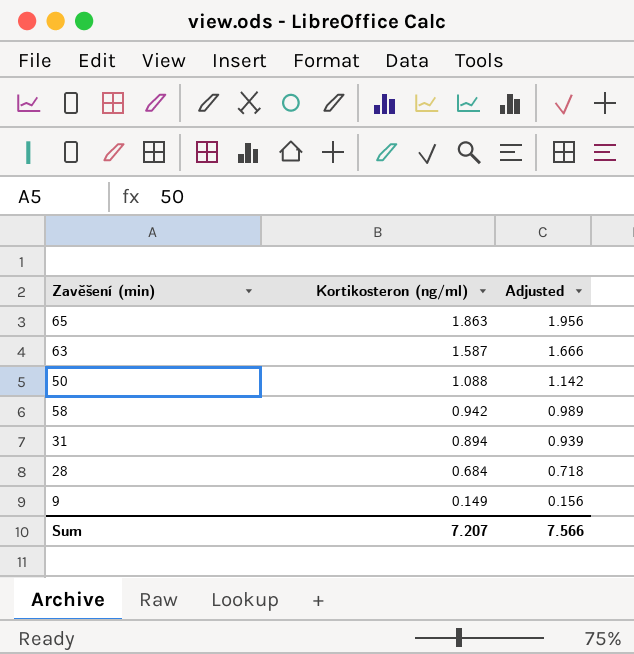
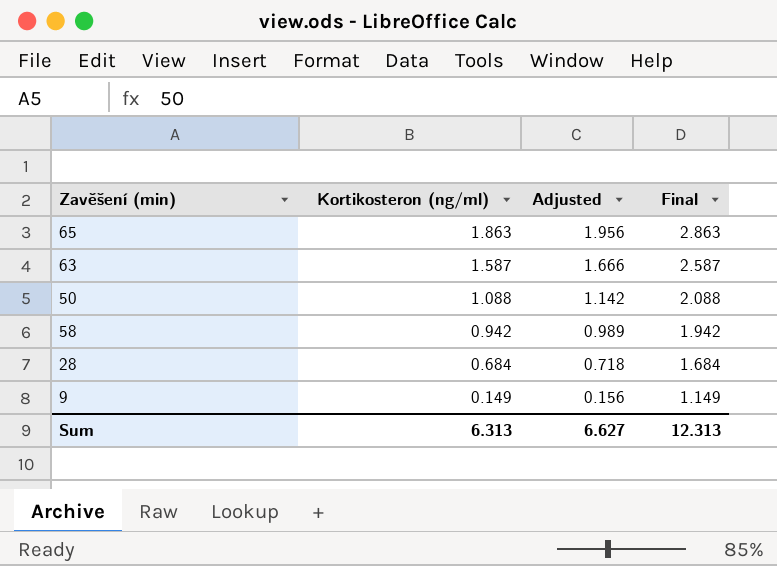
column Final | formula: none -> [Kortikosteron (ng/ml)] + 1
row 31: 0.894 | 0.939 -> none
Sum | Kortikosteron (ng/ml): 7.207 -> 6.313
Sum | Adjusted: 7.566 -> 6.627

